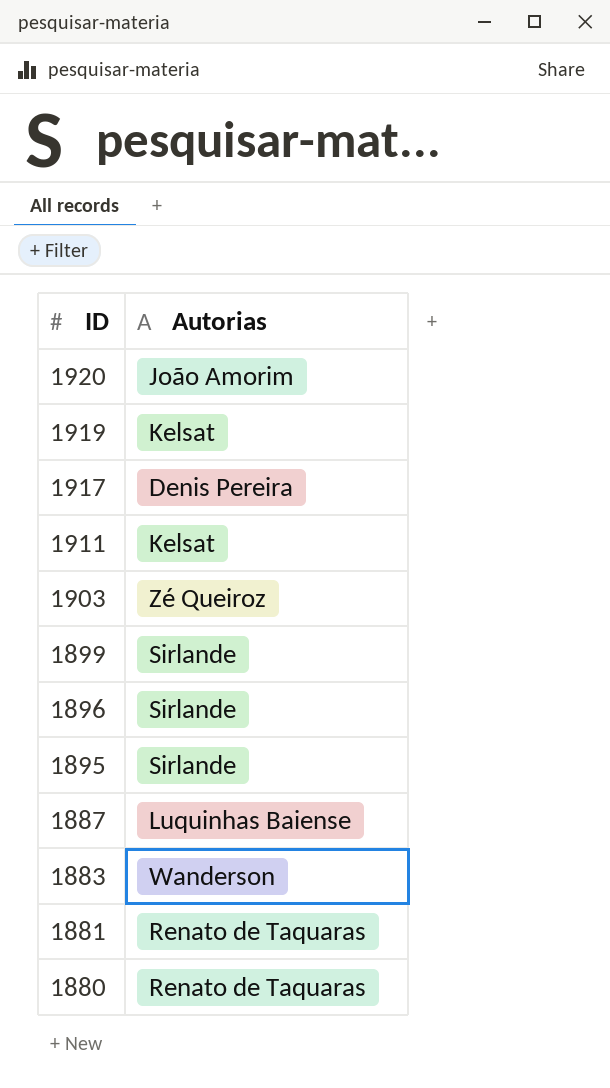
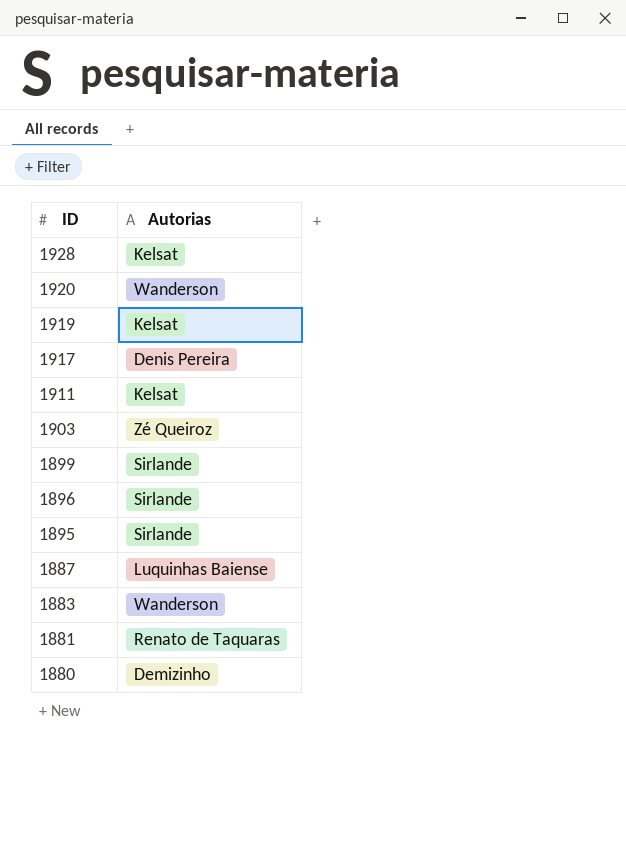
row 1928: none -> Kelsat
1920 | Autorias: João Amorim -> Wanderson
1880 | Autorias: Renato de Taquaras -> Demizinho

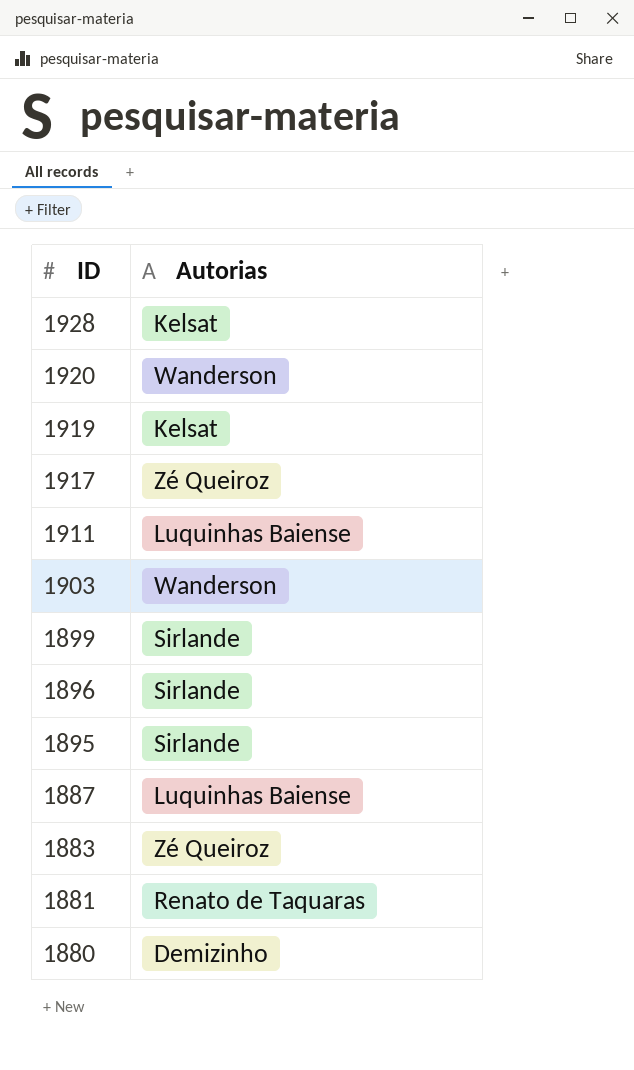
1917 | Autorias: Denis Pereira -> Zé Queiroz
1911 | Autorias: Kelsat -> Luquinhas Baiense
1903 | Autorias: Zé Queiroz -> Wanderson
1883 | Autorias: Wanderson -> Zé Queiroz

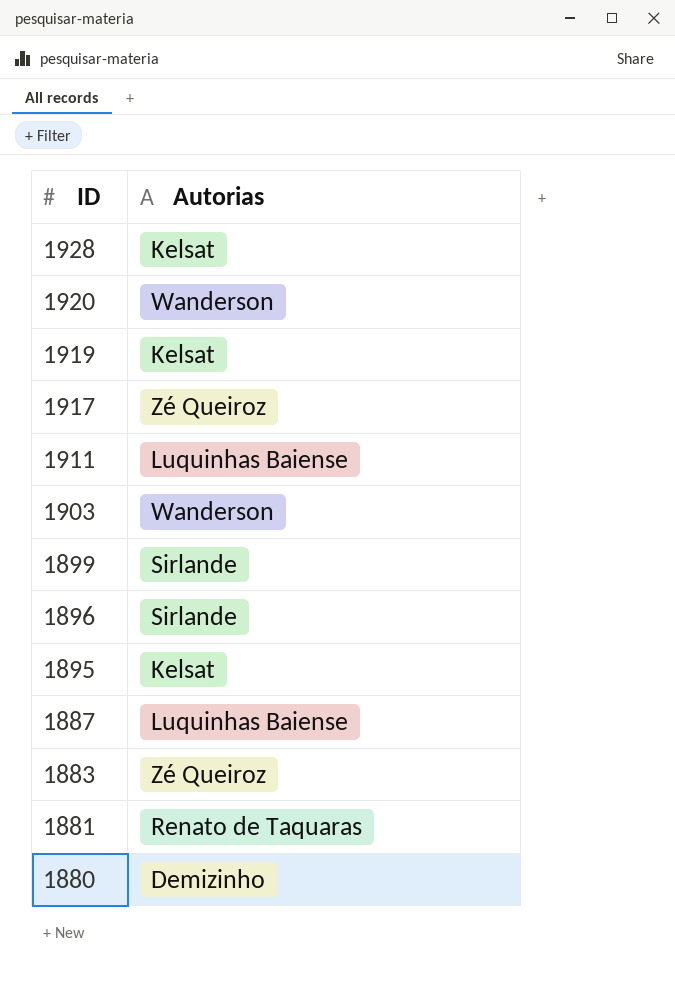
1895 | Autorias: Sirlande -> Kelsat

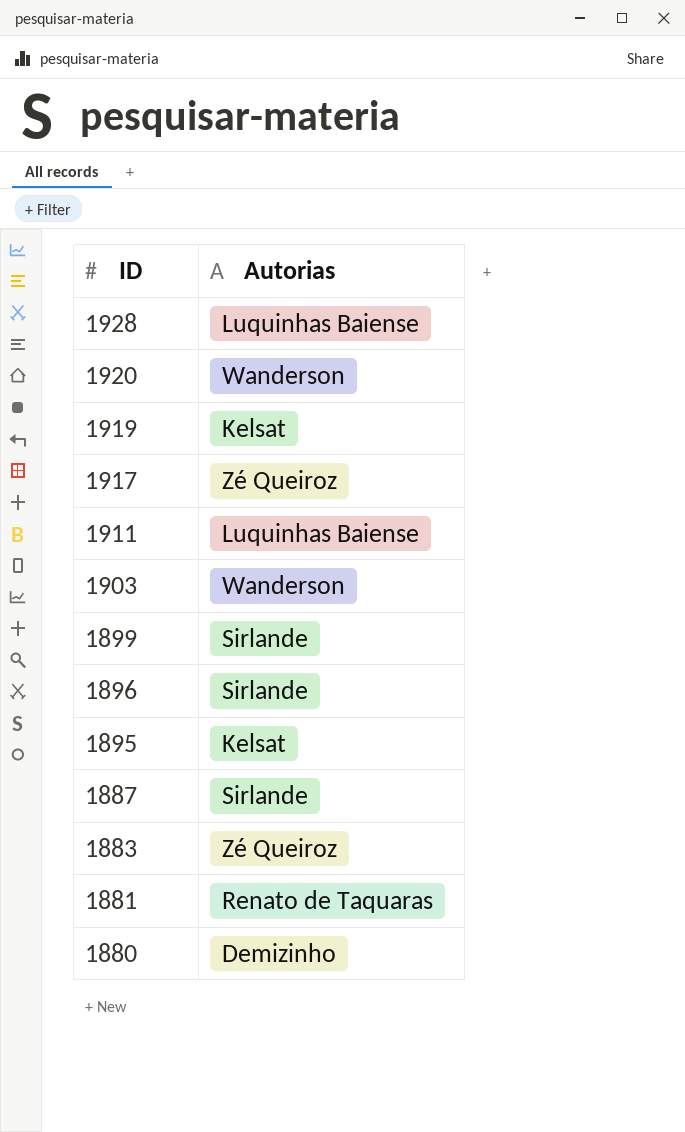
1928 | Autorias: Kelsat -> Luquinhas Baiense
1887 | Autorias: Luquinhas Baiense -> Sirlande

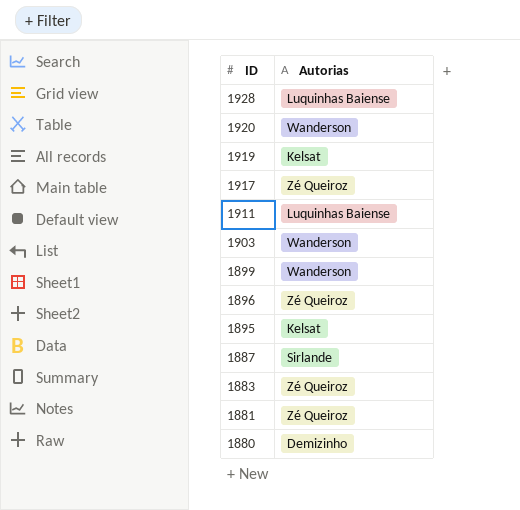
1899 | Autorias: Sirlande -> Wanderson
1896 | Autorias: Sirlande -> Zé Queiroz
1881 | Autorias: Renato de Taquaras -> Zé Queiroz

